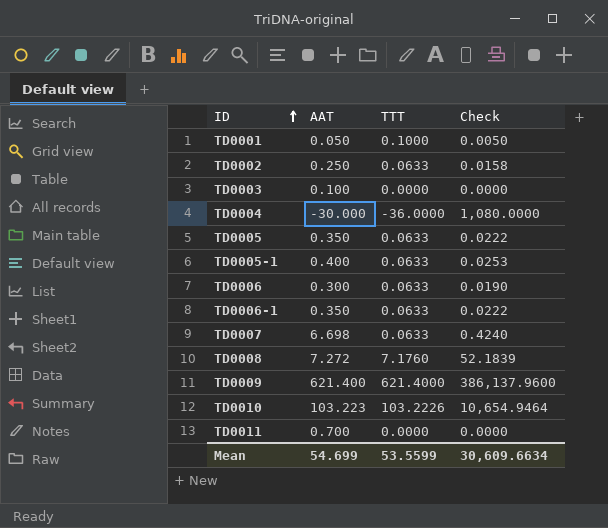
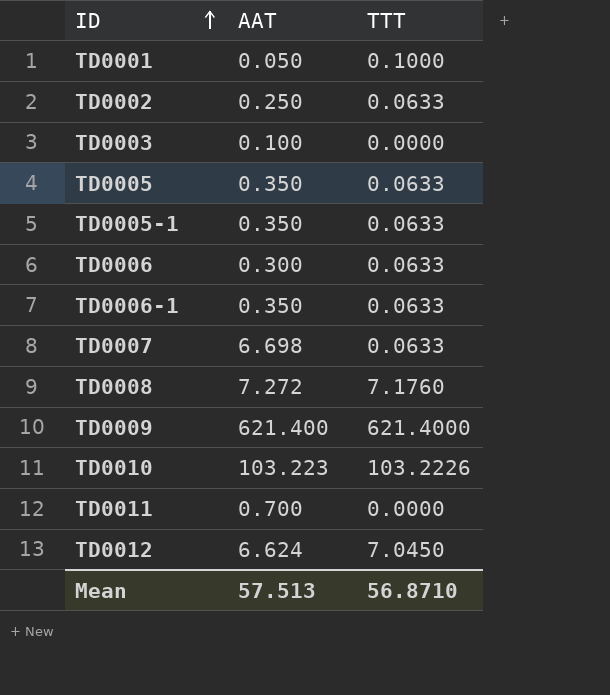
column Check | formula: [AAT] * [TTT] -> none
row TD0004: -30.000 | -36.0000 | 1,080.0000 -> none
TD0005-1 | AAT: 0.400 -> 0.350
row TD0012: none -> 6.624 | 7.0450
Mean | AAT: 54.699 -> 57.513
Mean | TTT: 53.5599 -> 56.8710

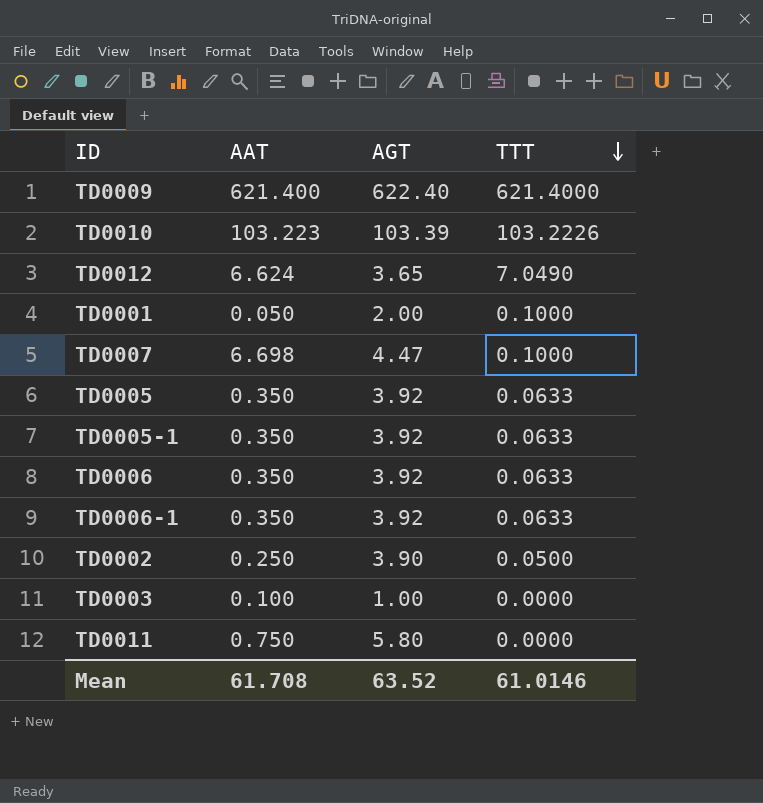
row order: ID ascending -> TTT descending
column AGT | position: none -> 3
row TD0008: 7.272 | 7.1760 -> none
TD0012 | TTT: 7.0450 -> 7.0490
TD0007 | TTT: 0.0633 -> 0.1000
TD0006 | AAT: 0.300 -> 0.350
TD0002 | TTT: 0.0633 -> 0.0500
TD0011 | AAT: 0.700 -> 0.750
Mean | AAT: 57.513 -> 61.708
Mean | TTT: 56.8710 -> 61.0146

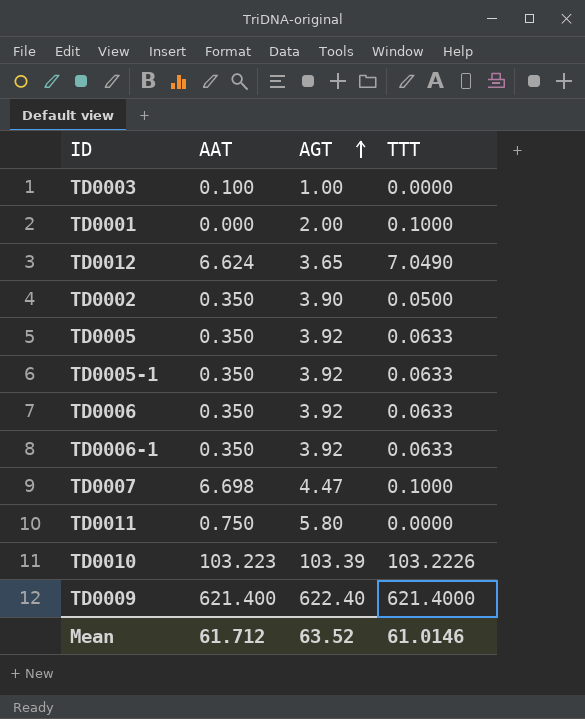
row order: TTT descending -> AGT ascending
TD0001 | AAT: 0.050 -> 0.000
TD0002 | AAT: 0.250 -> 0.350
Mean | AAT: 61.708 -> 61.712

